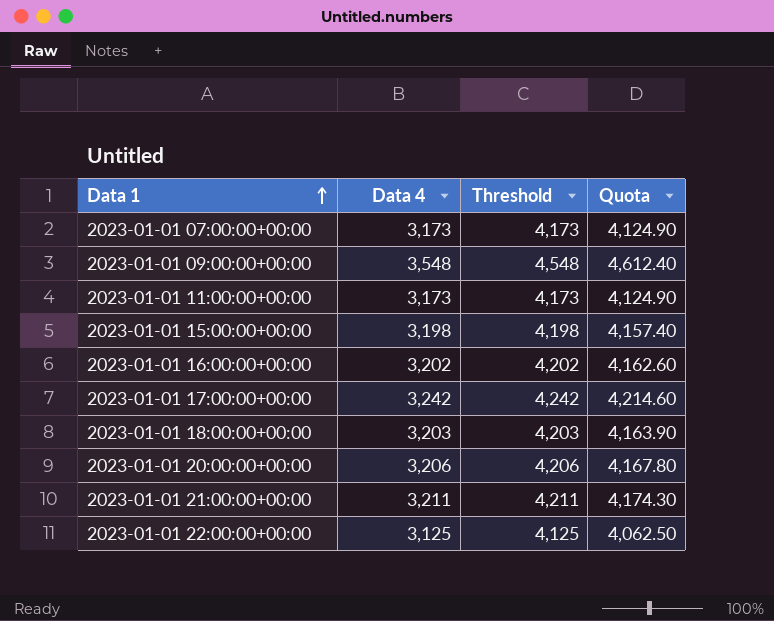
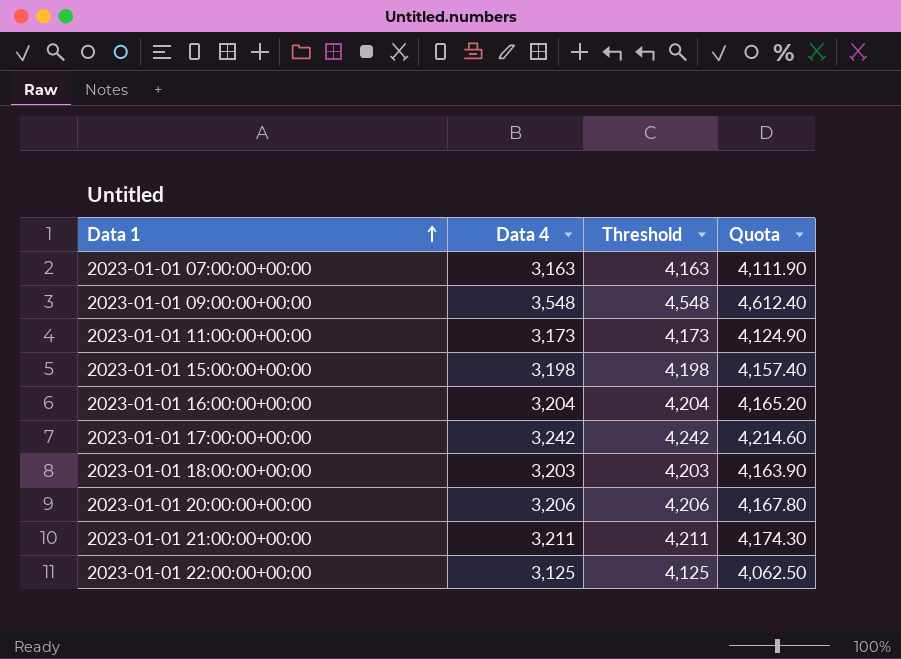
2023-01-01 07:00:00+00:00 | Data 4: 3,173 -> 3,163
2023-01-01 07:00:00+00:00 | Threshold: 4,173 -> 4,163
2023-01-01 07:00:00+00:00 | Quota: 4,124.90 -> 4,111.90
2023-01-01 16:00:00+00:00 | Data 4: 3,202 -> 3,204
2023-01-01 16:00:00+00:00 | Threshold: 4,202 -> 4,204
2023-01-01 16:00:00+00:00 | Quota: 4,162.60 -> 4,165.20

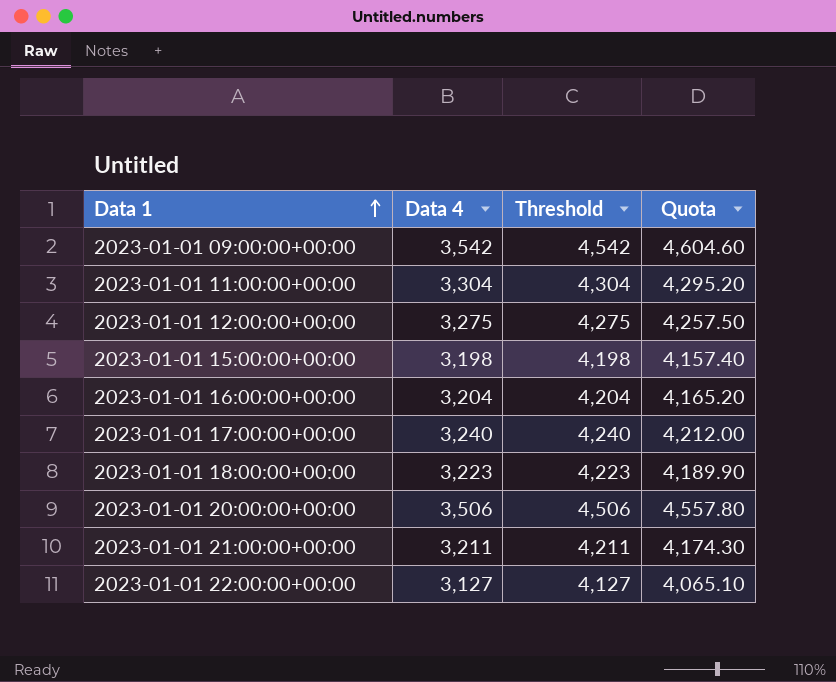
row 2023-01-01 07:00:00+00:00: 3,163 | 4,163 | 4,111.90 -> none
2023-01-01 09:00:00+00:00 | Data 4: 3,548 -> 3,542
2023-01-01 09:00:00+00:00 | Threshold: 4,548 -> 4,542
2023-01-01 09:00:00+00:00 | Quota: 4,612.40 -> 4,604.60
2023-01-01 11:00:00+00:00 | Data 4: 3,173 -> 3,304
2023-01-01 11:00:00+00:00 | Threshold: 4,173 -> 4,304
2023-01-01 11:00:00+00:00 | Quota: 4,124.90 -> 4,295.20
row 2023-01-01 12:00:00+00:00: none -> 3,275 | 4,275 | 4,257.50
2023-01-01 17:00:00+00:00 | Data 4: 3,242 -> 3,240
2023-01-01 17:00:00+00:00 | Threshold: 4,242 -> 4,240
2023-01-01 17:00:00+00:00 | Quota: 4,214.60 -> 4,212.00
2023-01-01 18:00:00+00:00 | Data 4: 3,203 -> 3,223
2023-01-01 18:00:00+00:00 | Threshold: 4,203 -> 4,223
2023-01-01 18:00:00+00:00 | Quota: 4,163.90 -> 4,189.90
2023-01-01 20:00:00+00:00 | Data 4: 3,206 -> 3,506
2023-01-01 20:00:00+00:00 | Threshold: 4,206 -> 4,506
2023-01-01 20:00:00+00:00 | Quota: 4,167.80 -> 4,557.80
2023-01-01 22:00:00+00:00 | Data 4: 3,125 -> 3,127
2023-01-01 22:00:00+00:00 | Threshold: 4,125 -> 4,127
2023-01-01 22:00:00+00:00 | Quota: 4,062.50 -> 4,065.10

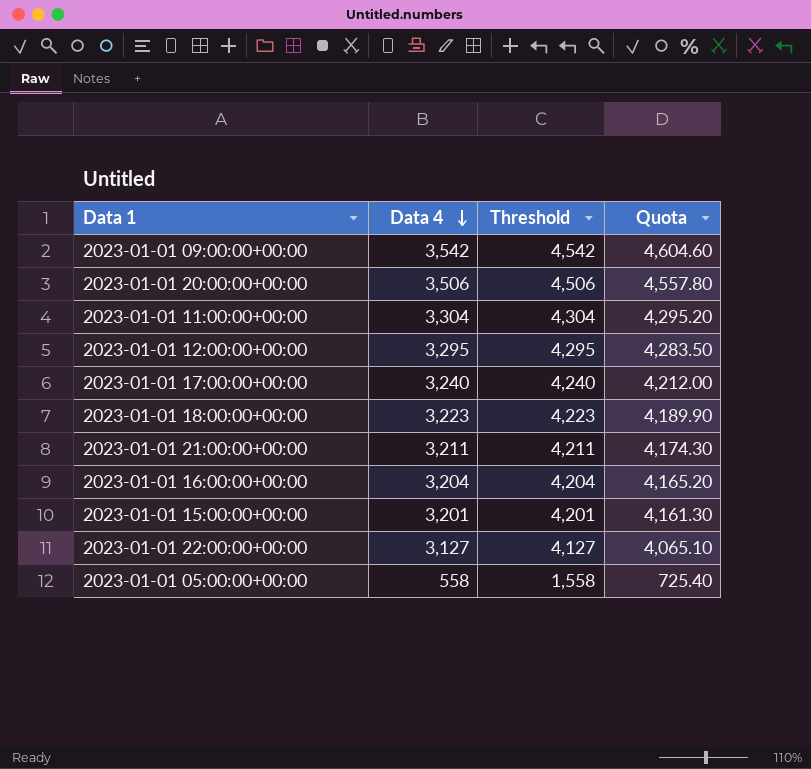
row order: Data 1 ascending -> Data 4 descending
2023-01-01 12:00:00+00:00 | Data 4: 3,275 -> 3,295
2023-01-01 12:00:00+00:00 | Threshold: 4,275 -> 4,295
2023-01-01 12:00:00+00:00 | Quota: 4,257.50 -> 4,283.50
2023-01-01 15:00:00+00:00 | Data 4: 3,198 -> 3,201
2023-01-01 15:00:00+00:00 | Threshold: 4,198 -> 4,201
2023-01-01 15:00:00+00:00 | Quota: 4,157.40 -> 4,161.30
row 2023-01-01 05:00:00+00:00: none -> 558 | 1,558 | 725.40

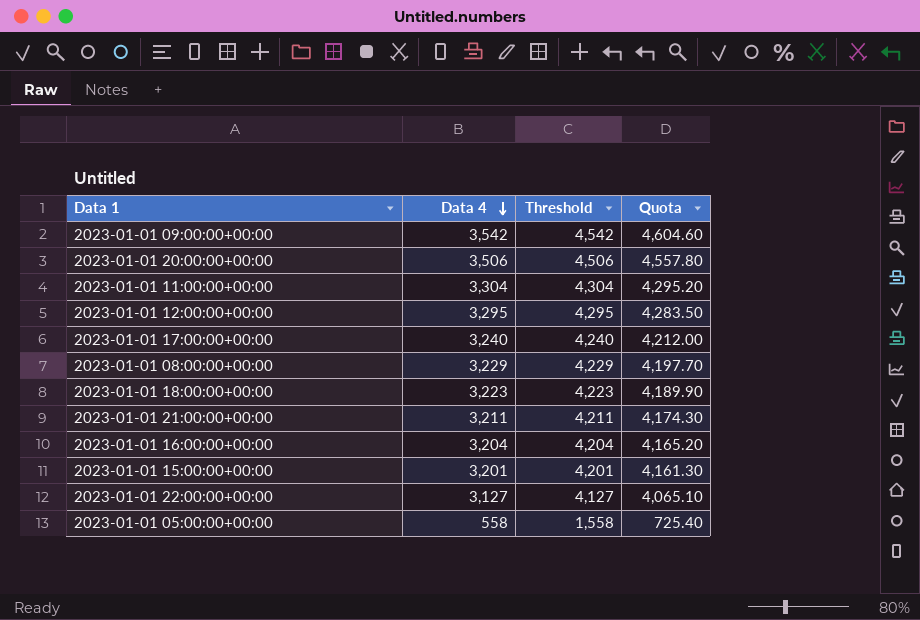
row 2023-01-01 08:00:00+00:00: none -> 3,229 | 4,229 | 4,197.70

